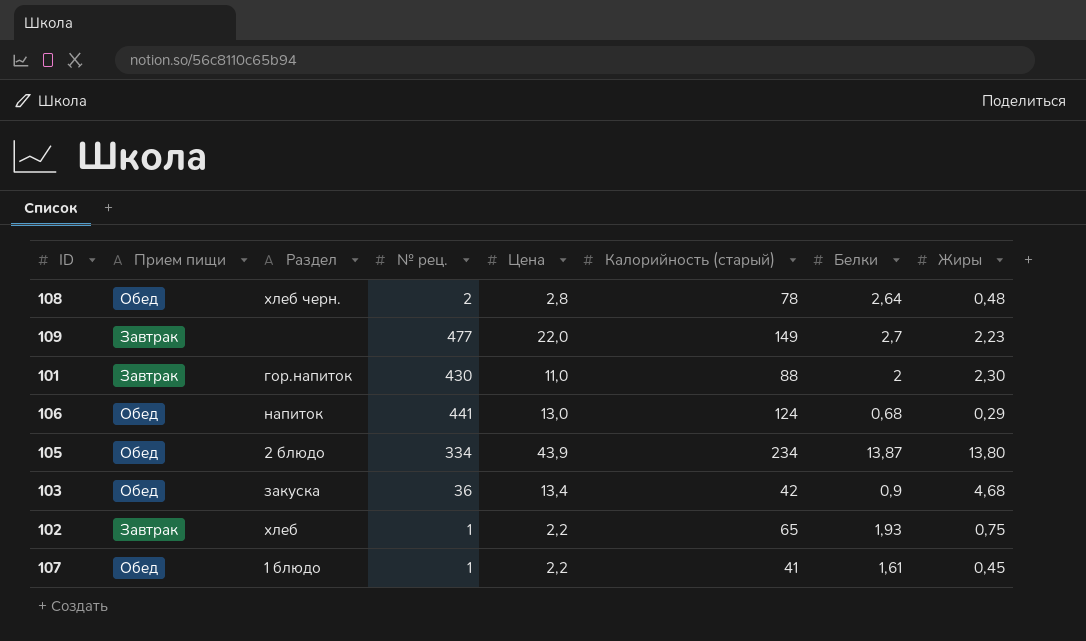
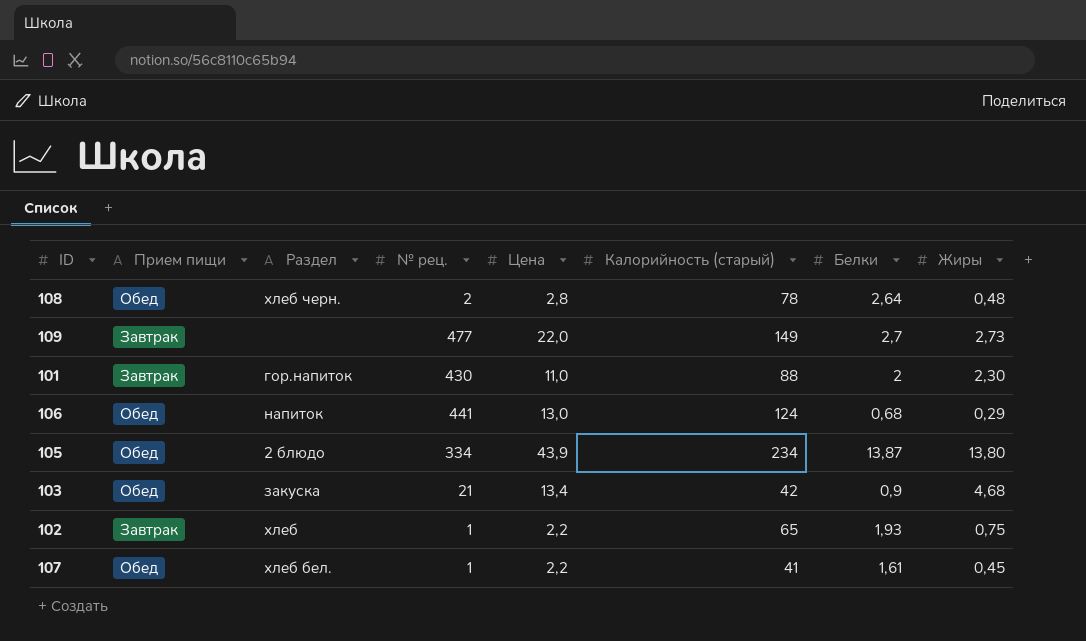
109 | Жиры: 2,23 -> 2,73
103 | № рец.: 36 -> 21
107 | Раздел: 1 блюдо -> хлеб бел.

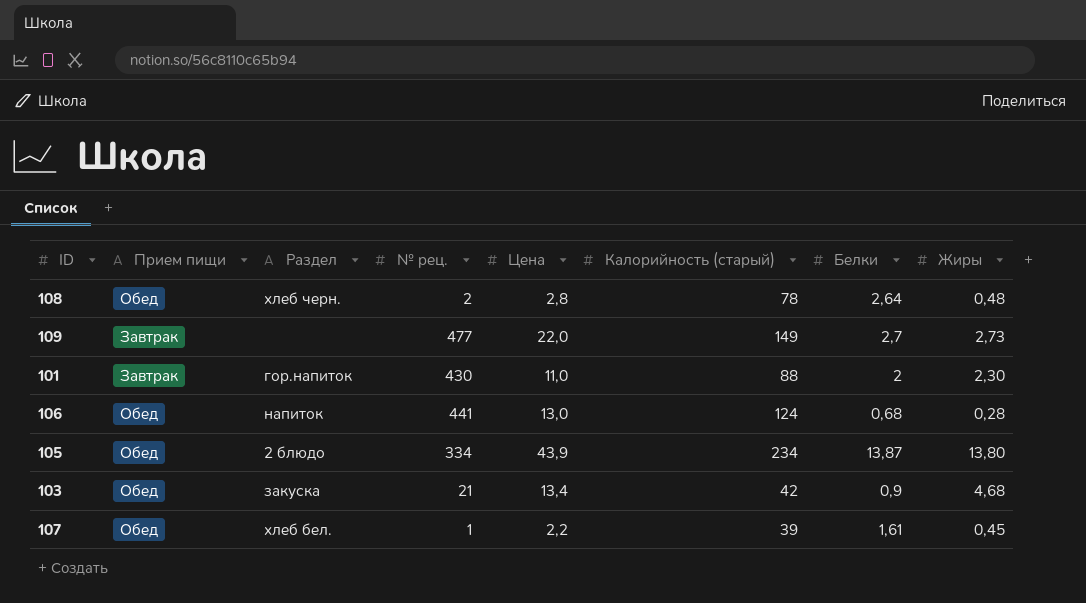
row 102: Завтрак | хлеб | 1 | 2,2 | 65 | 1,93 | 0,75 -> none
106 | Жиры: 0,29 -> 0,28
107 | Калорийность (старый): 41 -> 39

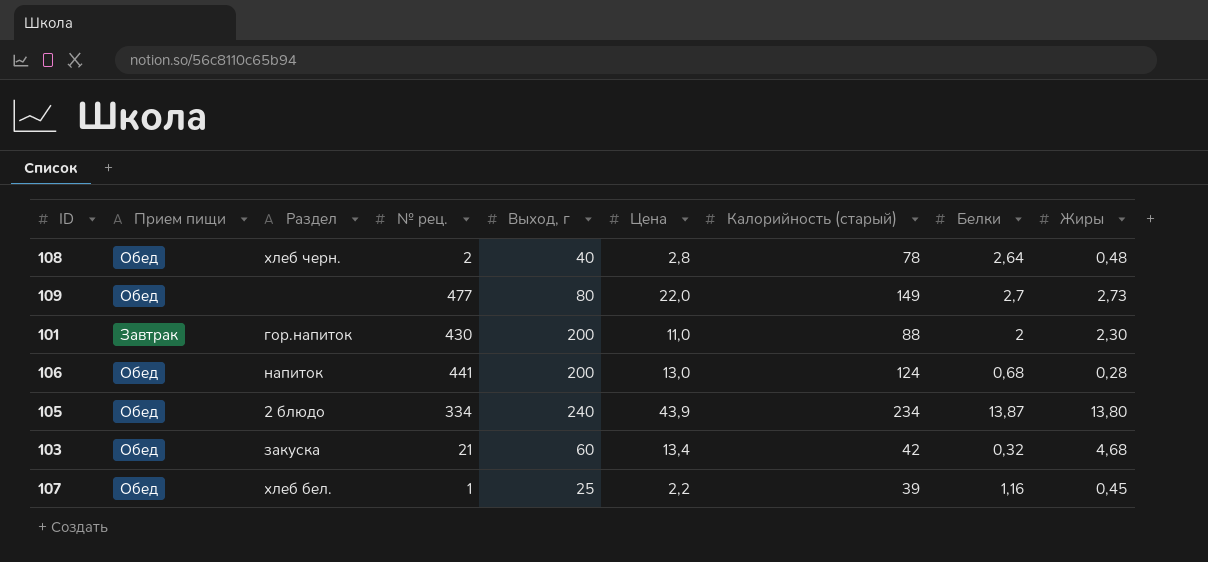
column Выход, г | position: none -> 5
109 | Прием пищи: Завтрак -> Обед
103 | Белки: 0,9 -> 0,32
107 | Белки: 1,61 -> 1,16

